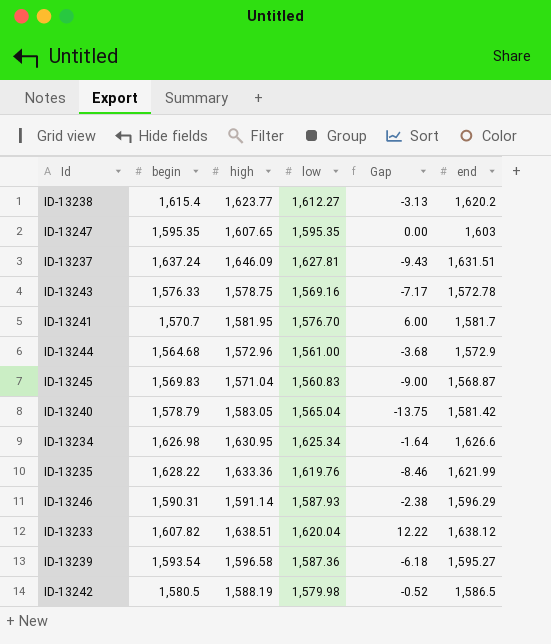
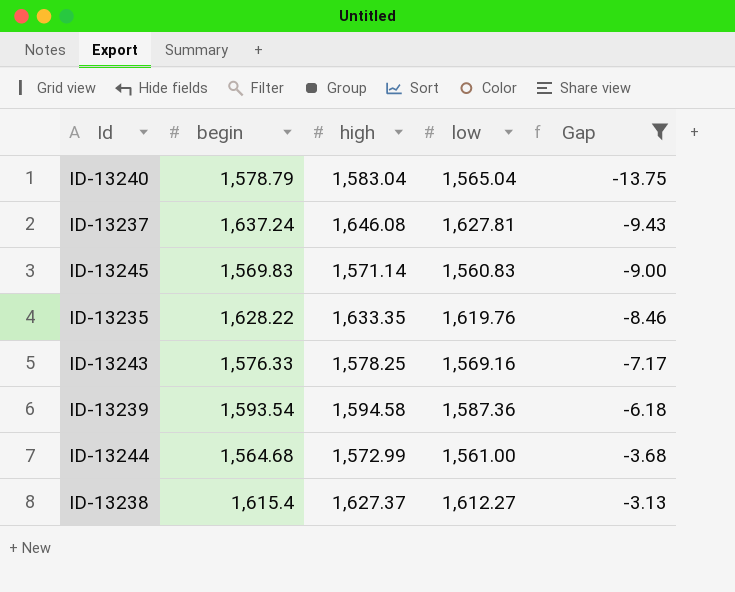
filter: none -> Gap <= -3.13
row order: none -> Gap ascending
column end | position: 6 -> none
ID-13240 | high: 1,583.05 -> 1,583.04
ID-13237 | high: 1,646.09 -> 1,646.08
ID-13245 | high: 1,571.04 -> 1,571.14
ID-13235 | high: 1,633.36 -> 1,633.35
ID-13243 | high: 1,578.75 -> 1,578.25
ID-13239 | high: 1,596.58 -> 1,594.58
ID-13244 | high: 1,572.96 -> 1,572.99
ID-13238 | high: 1,623.77 -> 1,627.37

